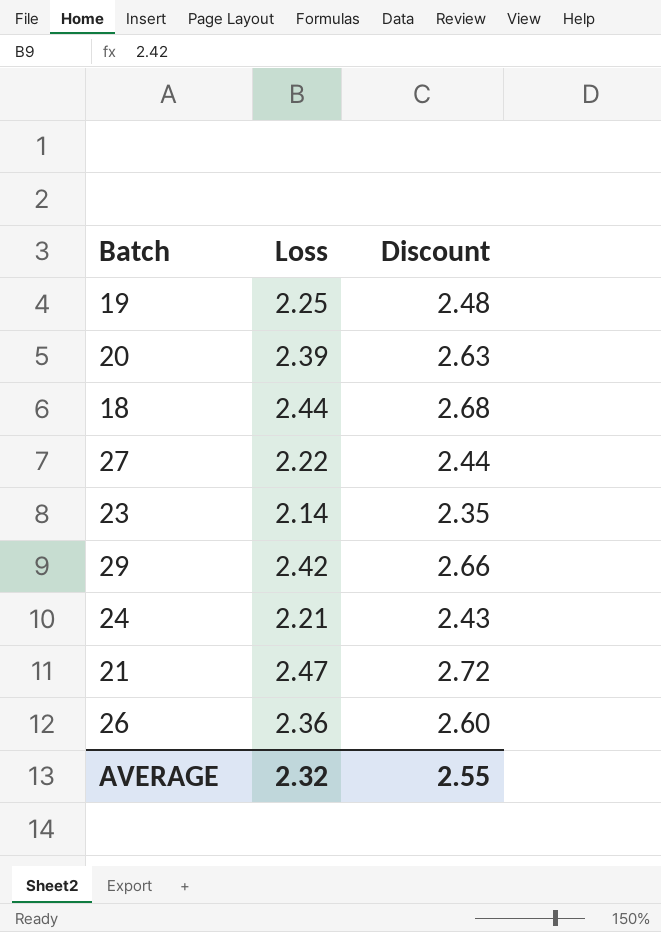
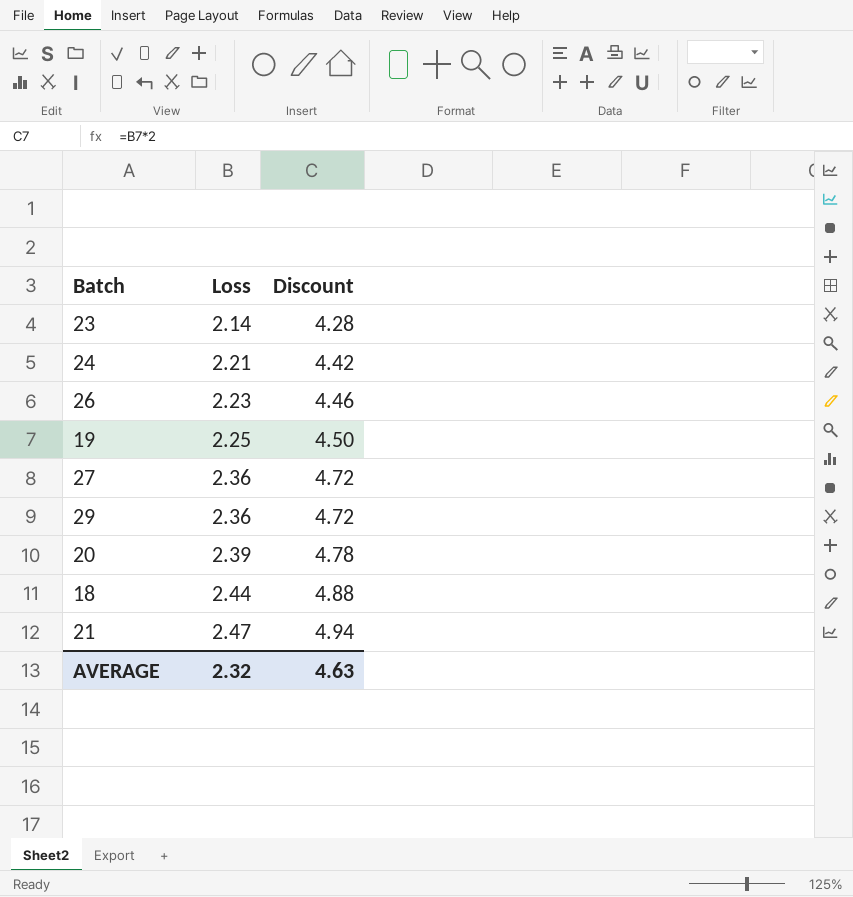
row order: none -> Loss ascending
column Discount | formula: [Loss] * 1.1 -> [Loss] * 2
26 | Loss: 2.36 -> 2.23
27 | Loss: 2.22 -> 2.36
29 | Loss: 2.42 -> 2.36
AVERAGE | Discount: 2.55 -> 4.63

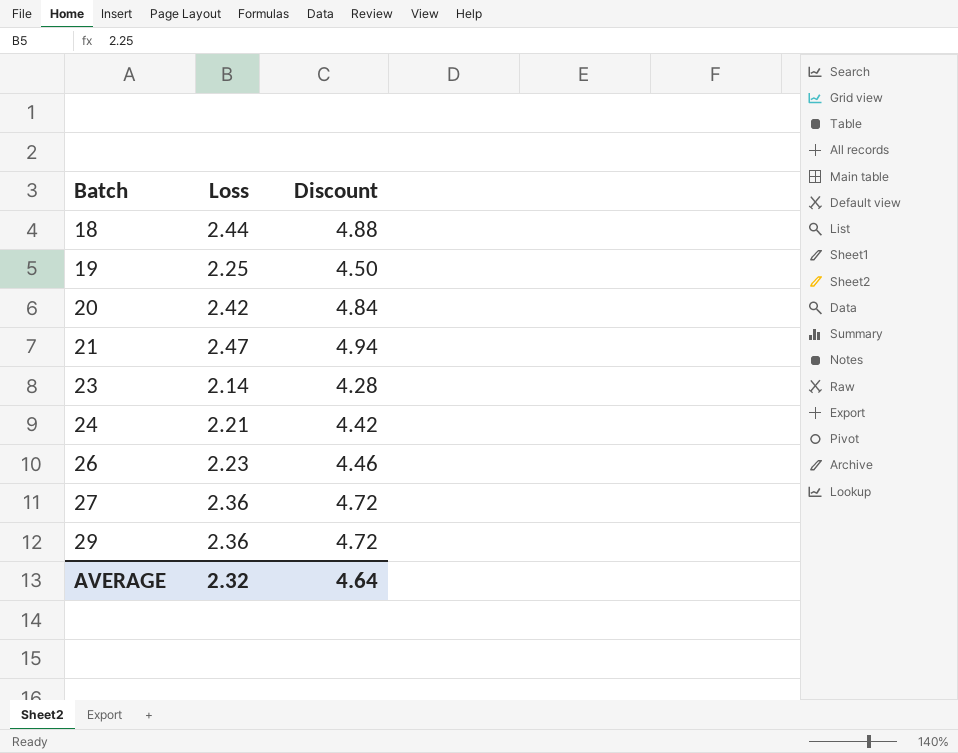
row order: Loss ascending -> Batch ascending
20 | Loss: 2.39 -> 2.42
20 | Discount: 4.78 -> 4.84
AVERAGE | Discount: 4.63 -> 4.64

